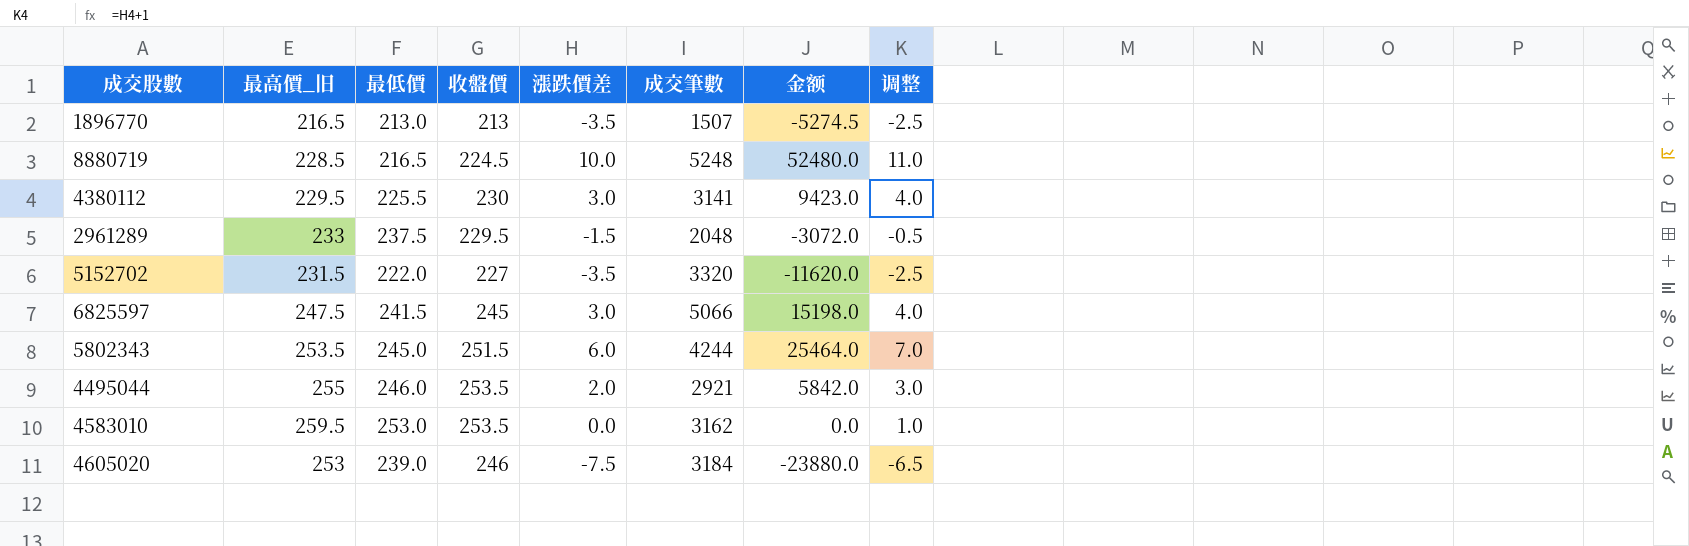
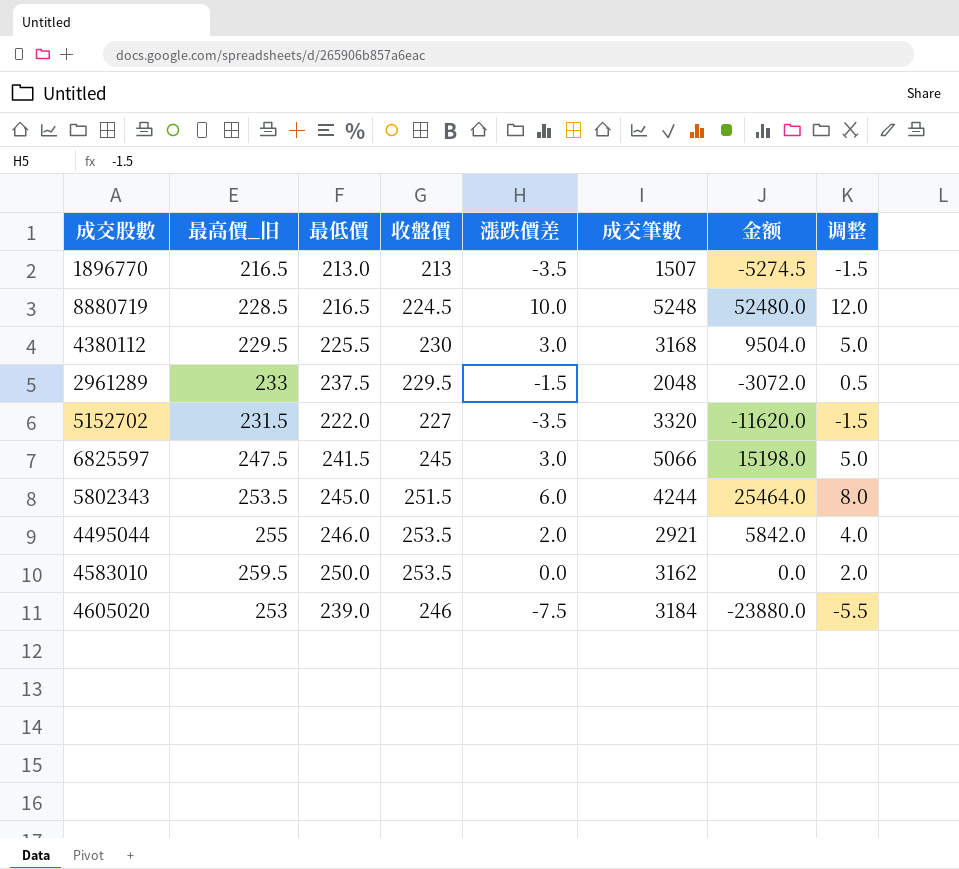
column 调整 | formula: [漲跌價差] + 1 -> [漲跌價差] + 2
4380112 | 成交筆數: 3141 -> 3168
4380112 | 金额: 9423.0 -> 9504.0
4583010 | 最低價: 253.0 -> 250.0

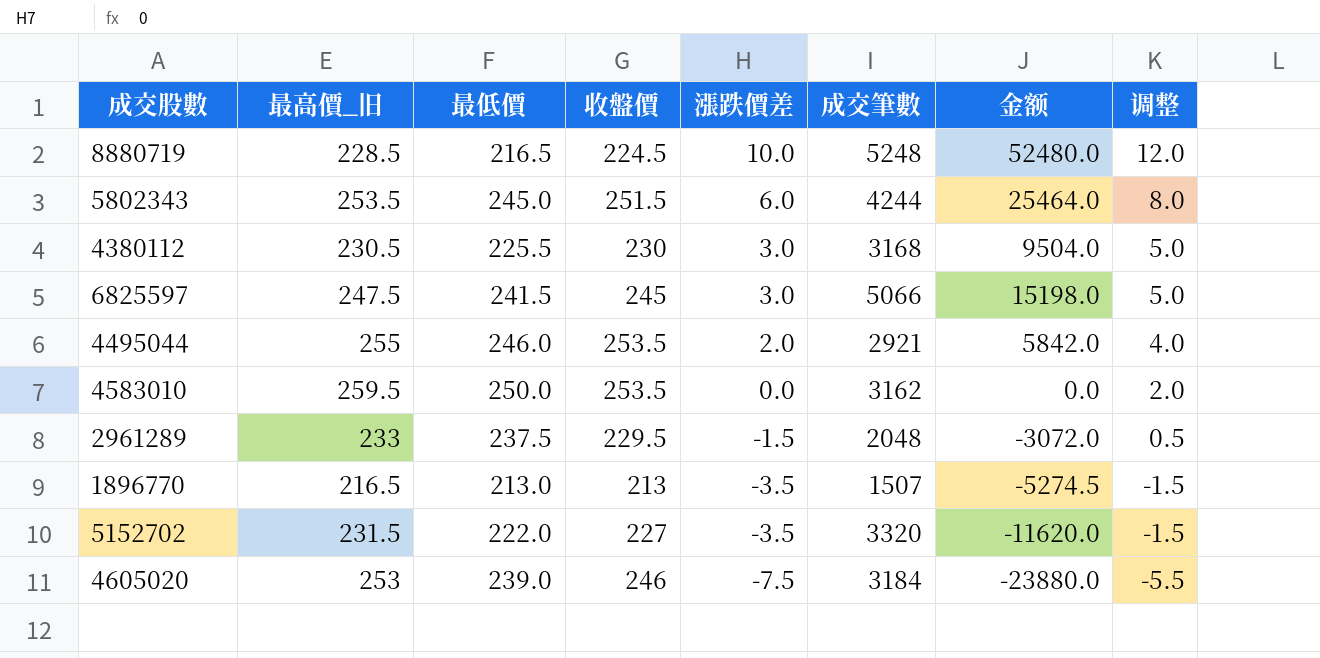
row order: none -> 漲跌價差 descending
4380112 | 最高價_旧: 229.5 -> 230.5

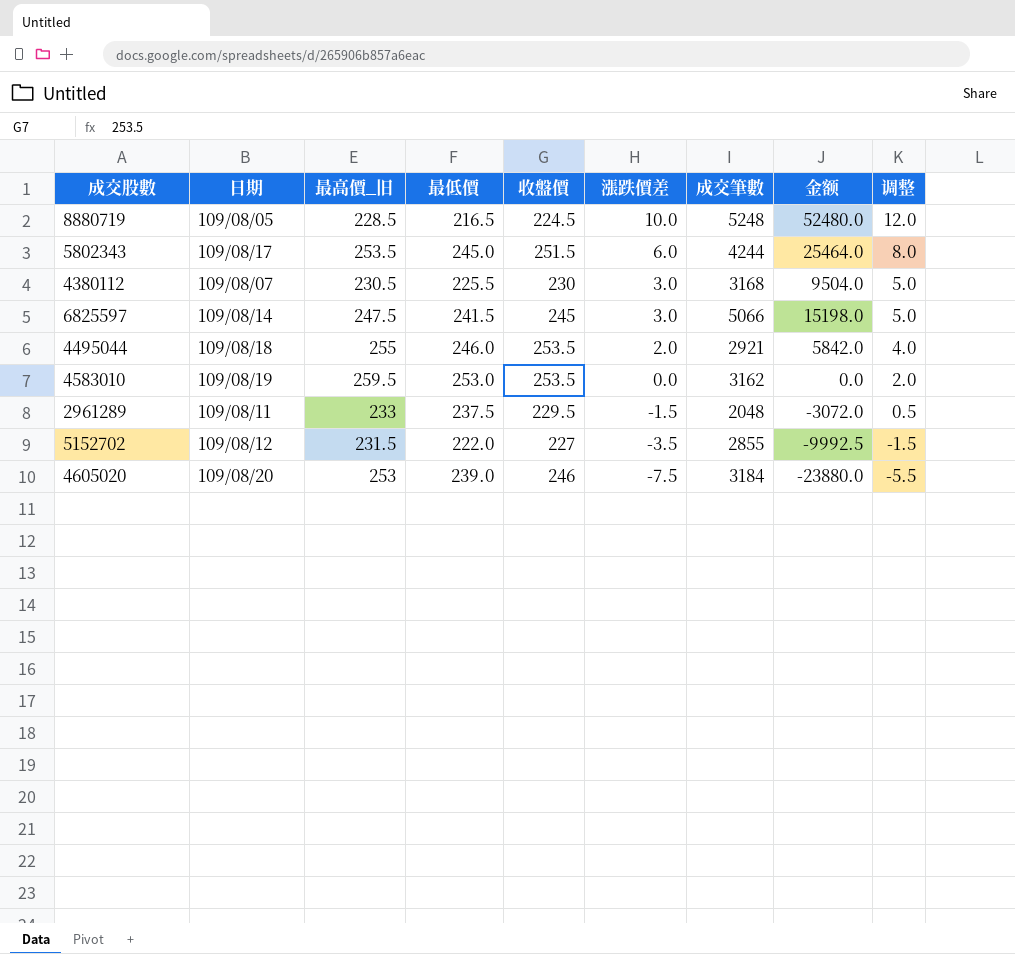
column 日期 | position: none -> 2
row 1896770: 216.5 | 213.0 | 213 | -3.5 | 1507 | -5274.5 | -1.5 -> none
4583010 | 最低價: 250.0 -> 253.0
5152702 | 成交筆數: 3320 -> 2855
5152702 | 金额: -11620.0 -> -9992.5

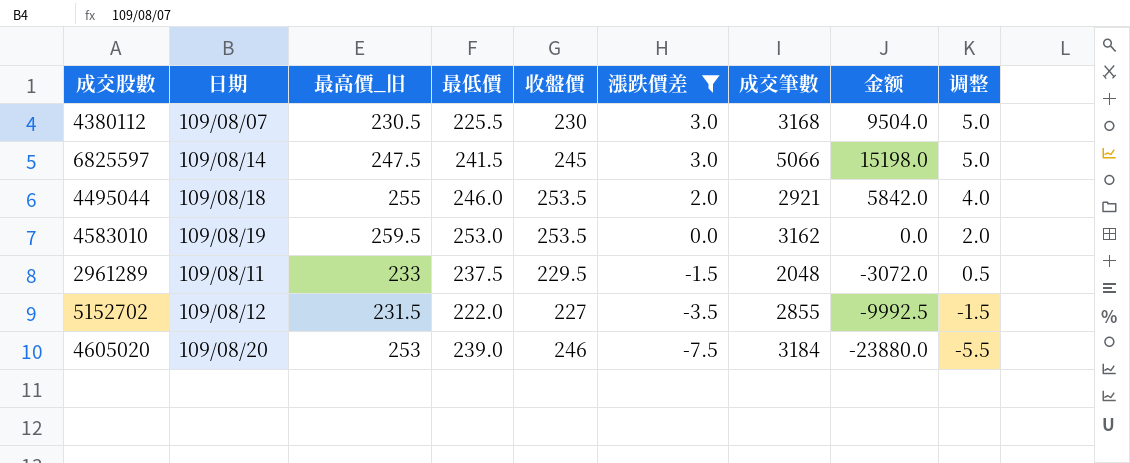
filter: none -> 漲跌價差 <= 3.0

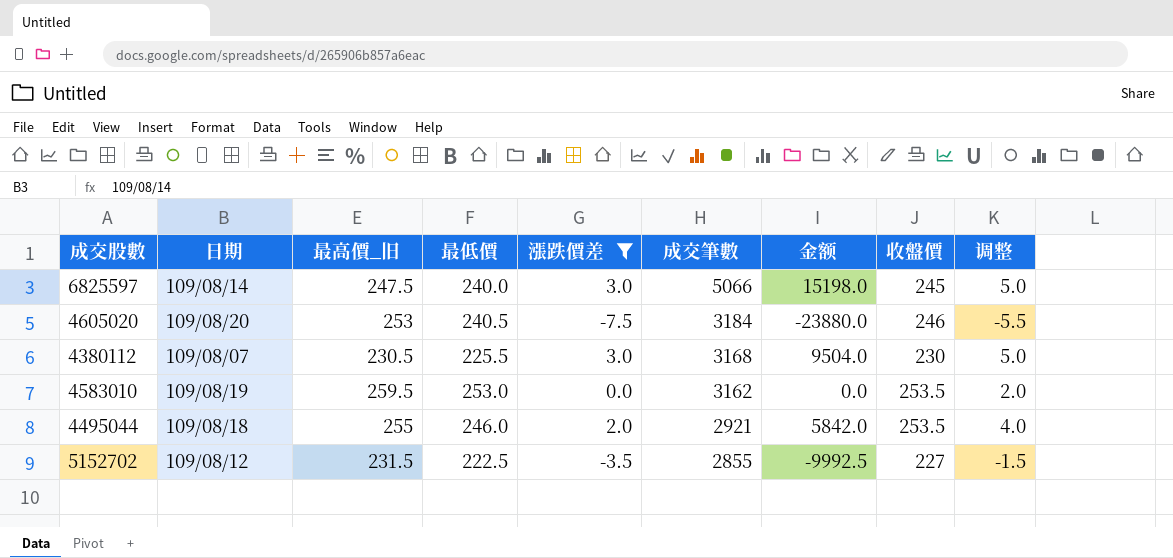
row order: 漲跌價差 descending -> 成交筆數 descending
column 收盤價 | position: 5 -> 8
row 2961289: 109/08/11 | 233 | 237.5 | 229.5 | -1.5 | 2048 | -3072.0 | 0.5 -> none
6825597 | 最低價: 241.5 -> 240.0
4605020 | 最低價: 239.0 -> 240.5
5152702 | 最低價: 222.0 -> 222.5

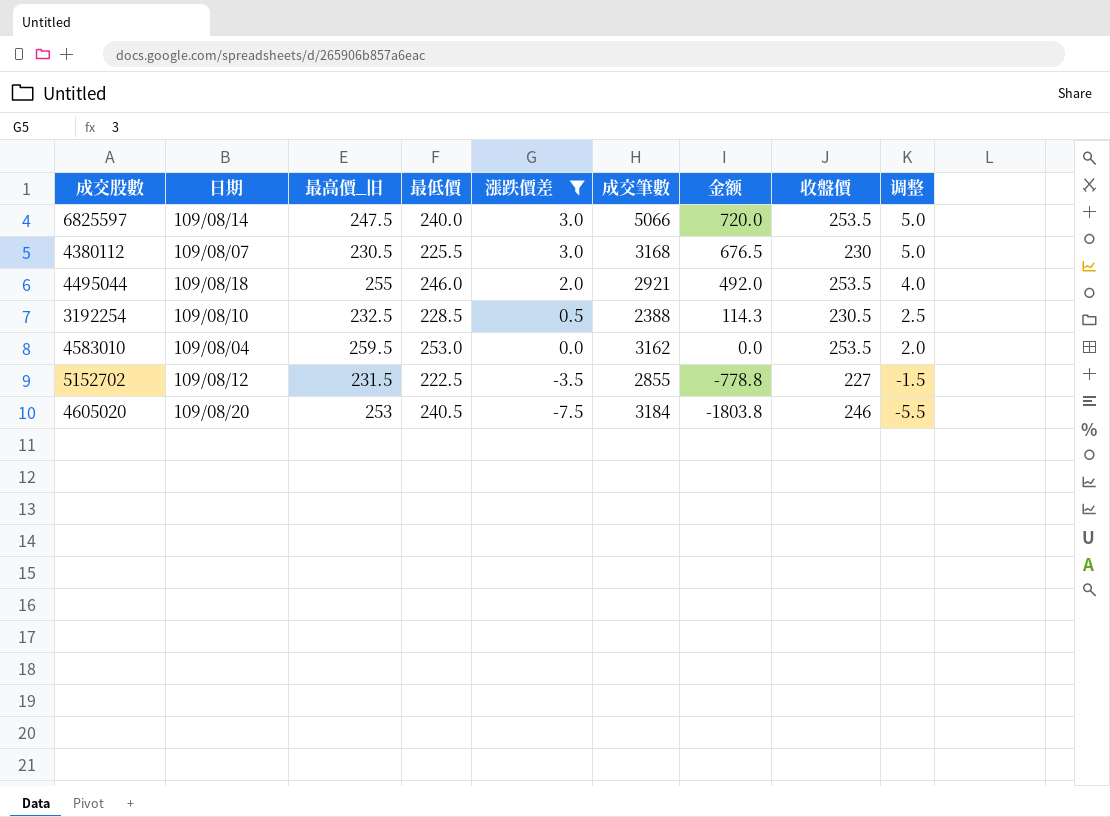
row order: 成交筆數 descending -> 漲跌價差 descending
column 金额 | formula: [漲跌價差] * [成交筆數] -> [最低價] * [漲跌價差]
6825597 | 收盤價: 245 -> 253.5
row 3192254: none -> 109/08/10 | 232.5 | 228.5 | 0.5 | 2388 | 114.3 | 230.5 | 2.5
4583010 | 日期: 109/08/19 -> 109/08/04

